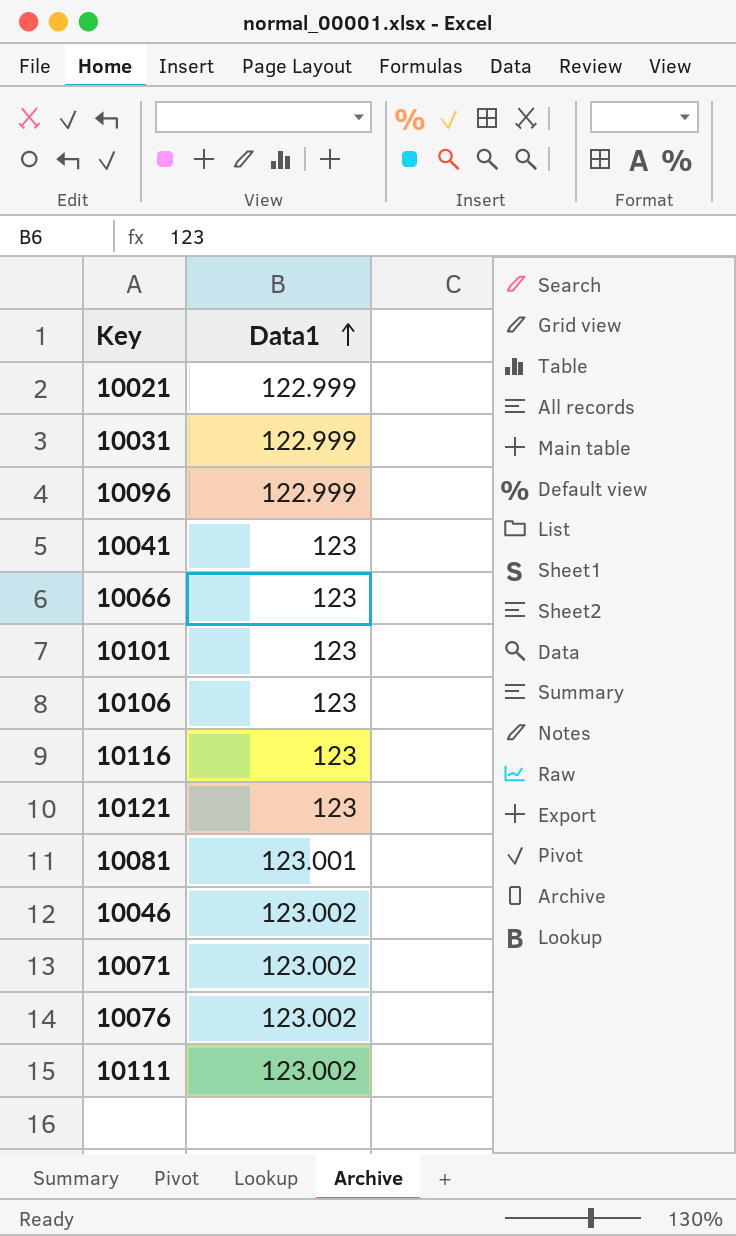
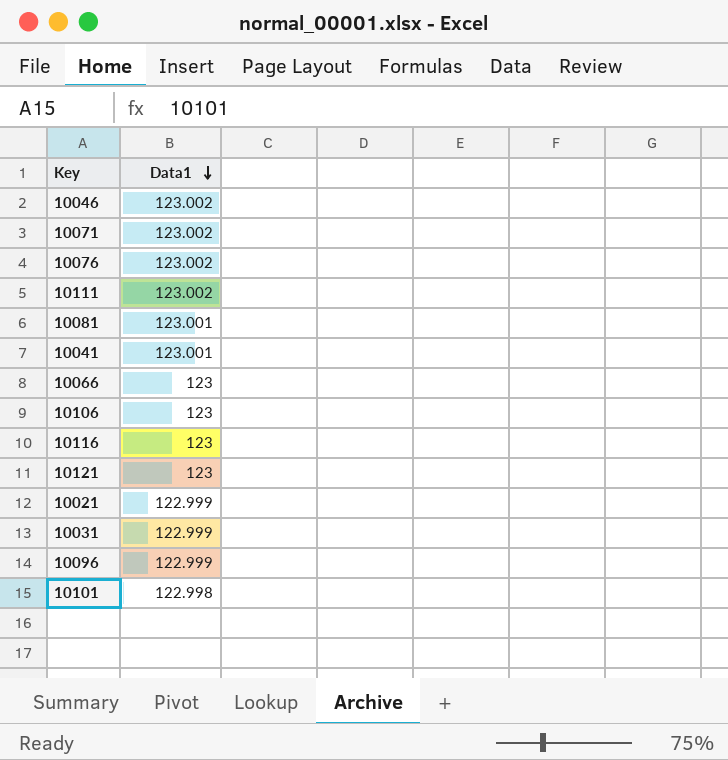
row order: Data1 ascending -> Data1 descending
10041 | Data1: 123 -> 123.001
10101 | Data1: 123 -> 122.998

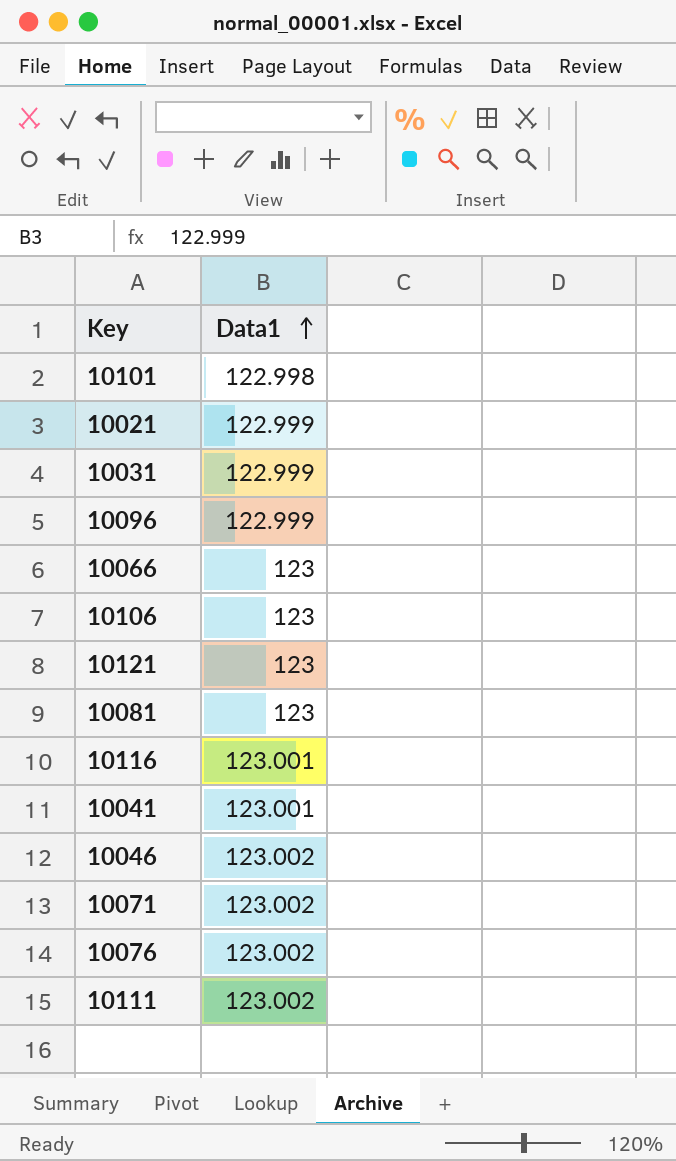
row order: Data1 descending -> Data1 ascending
10081 | Data1: 123.001 -> 123
10116 | Data1: 123 -> 123.001

